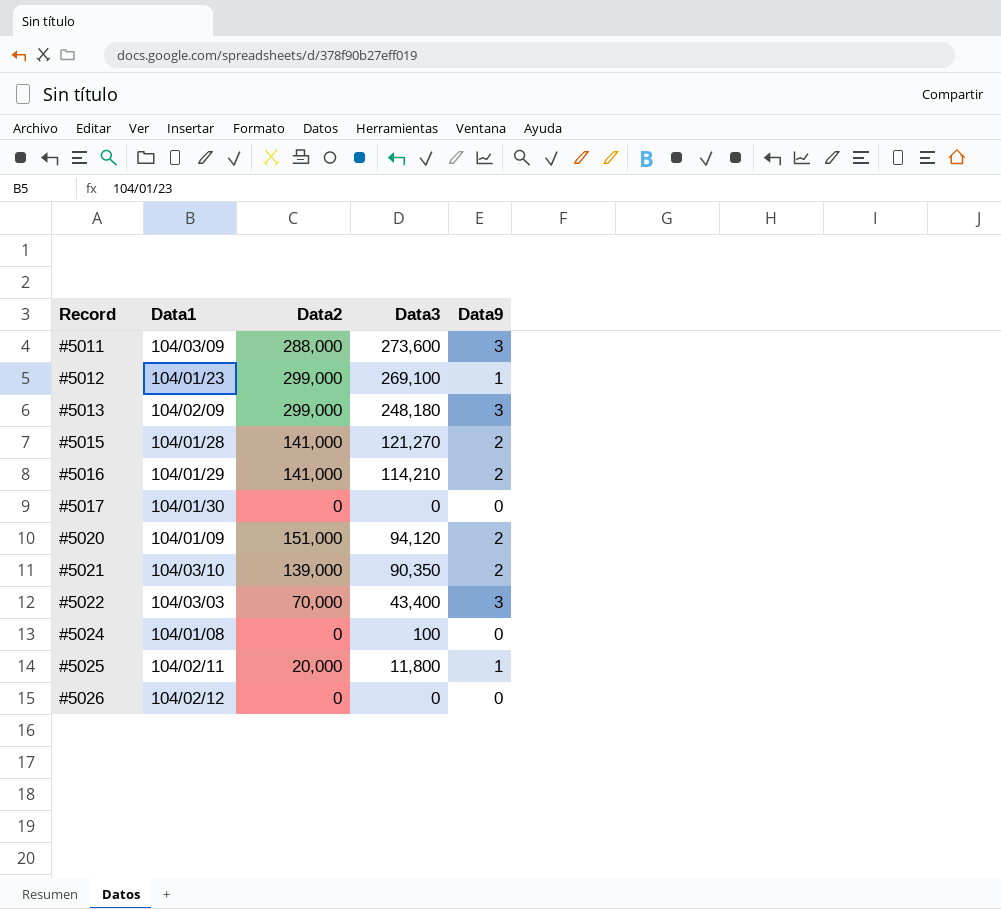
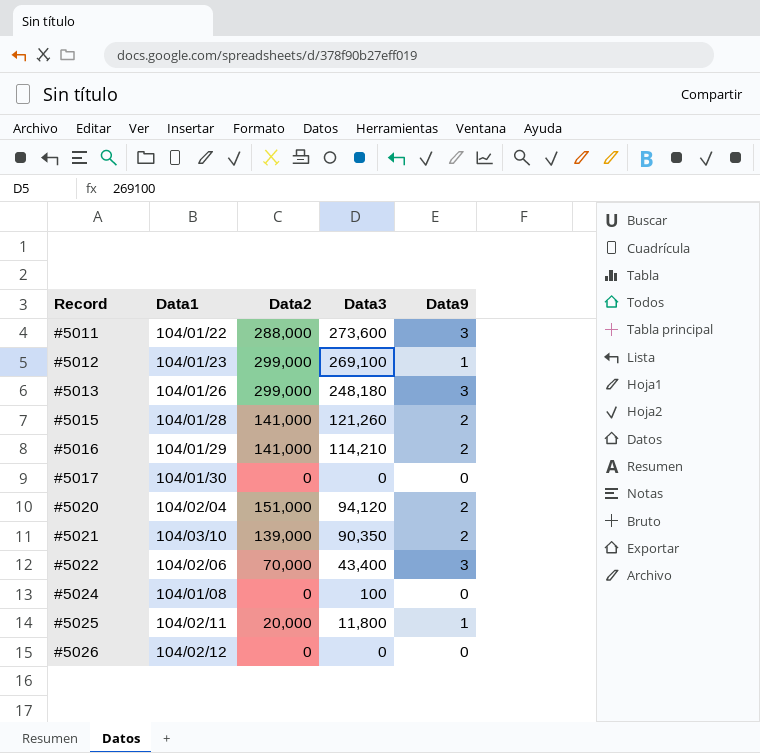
#5011 | Data1: 104/03/09 -> 104/01/22
#5013 | Data1: 104/02/09 -> 104/01/26
#5015 | Data3: 121,270 -> 121,260
#5020 | Data1: 104/01/09 -> 104/02/04
#5022 | Data1: 104/03/03 -> 104/02/06

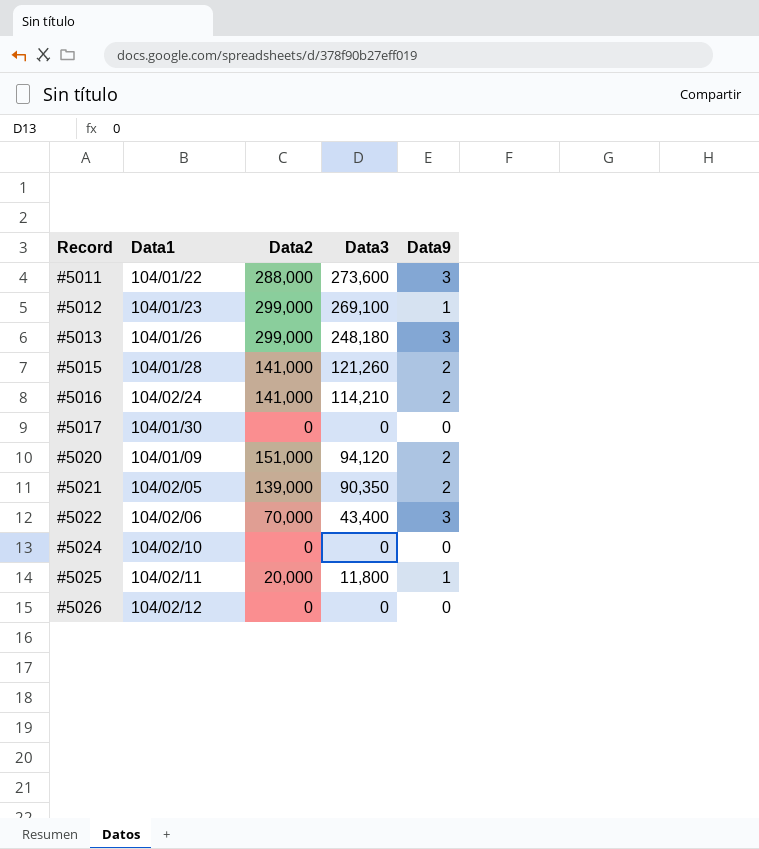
#5016 | Data1: 104/01/29 -> 104/02/24
#5020 | Data1: 104/02/04 -> 104/01/09
#5021 | Data1: 104/03/10 -> 104/02/05
#5024 | Data1: 104/01/08 -> 104/02/10
#5024 | Data3: 100 -> 0

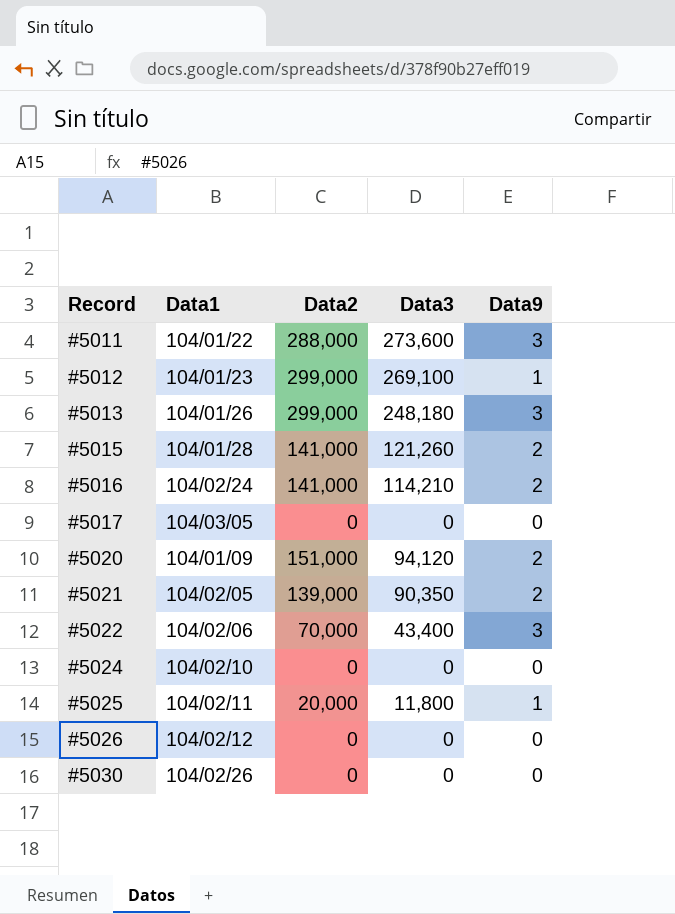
#5017 | Data1: 104/01/30 -> 104/03/05
row #5030: none -> 104/02/26 | 0 | 0 | 0

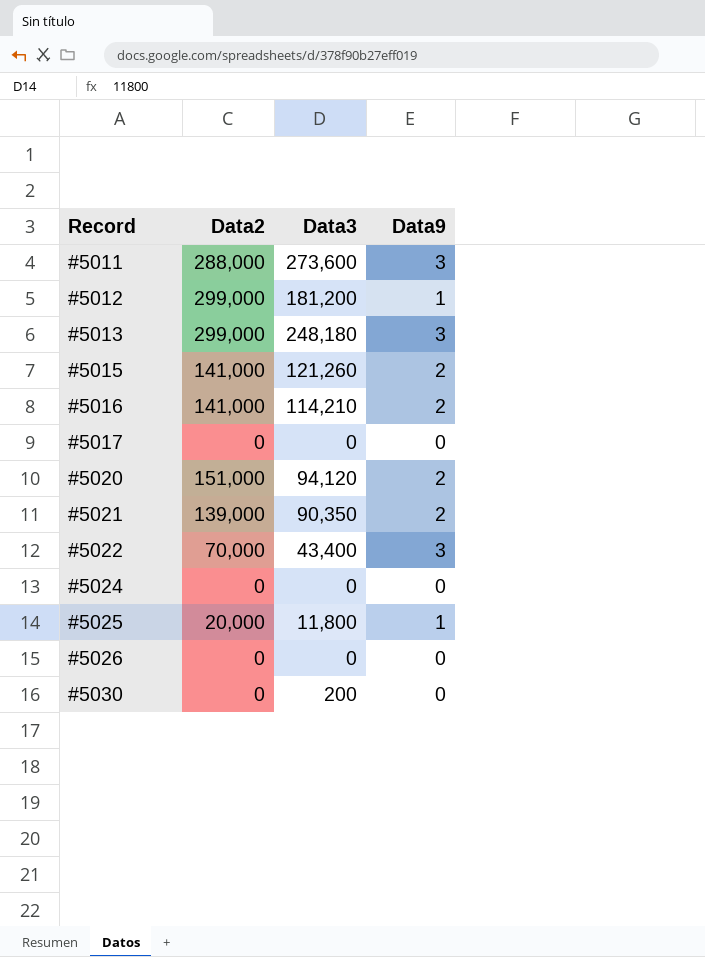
column Data1 | position: 2 -> none
#5012 | Data3: 269,100 -> 181,200
#5030 | Data3: 0 -> 200

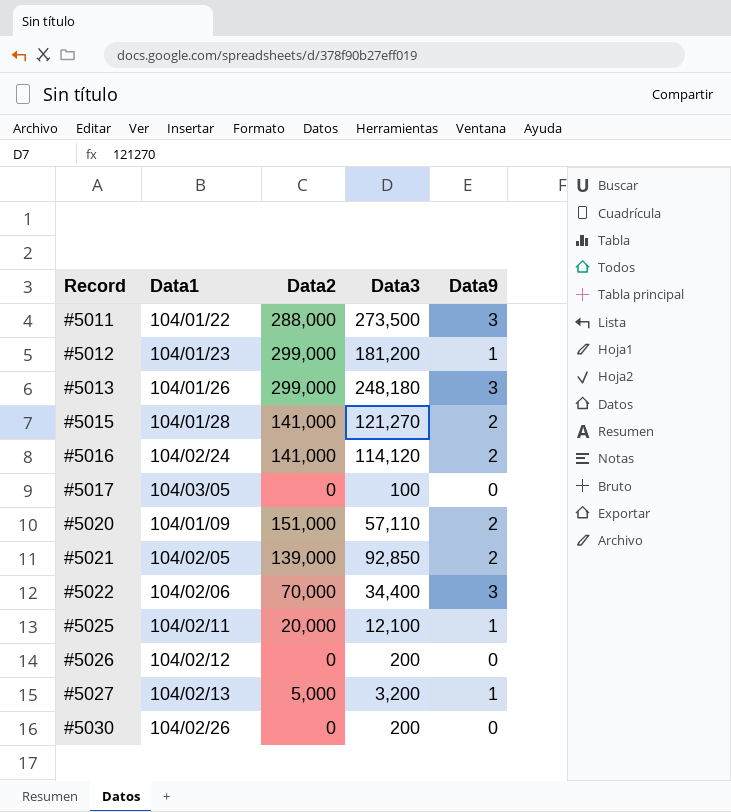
column Data1 | position: none -> 2
row #5024: 0 | 0 | 0 -> none
#5011 | Data3: 273,600 -> 273,500
#5015 | Data3: 121,260 -> 121,270
#5016 | Data3: 114,210 -> 114,120
#5017 | Data3: 0 -> 100
#5020 | Data3: 94,120 -> 57,110
#5021 | Data3: 90,350 -> 92,850
#5022 | Data3: 43,400 -> 34,400
#5025 | Data3: 11,800 -> 12,100
#5026 | Data3: 0 -> 200
row #5027: none -> 104/02/13 | 5,000 | 3,200 | 1

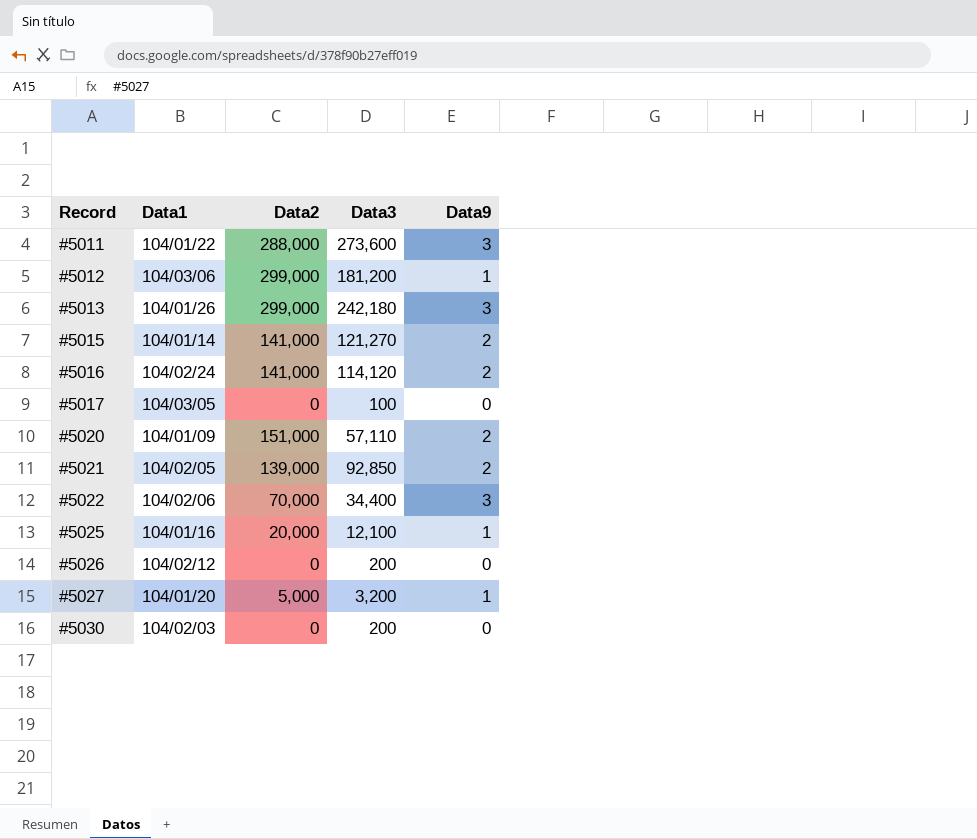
#5011 | Data3: 273,500 -> 273,600
#5012 | Data1: 104/01/23 -> 104/03/06
#5013 | Data3: 248,180 -> 242,180
#5015 | Data1: 104/01/28 -> 104/01/14
#5025 | Data1: 104/02/11 -> 104/01/16
#5027 | Data1: 104/02/13 -> 104/01/20
#5030 | Data1: 104/02/26 -> 104/02/03

